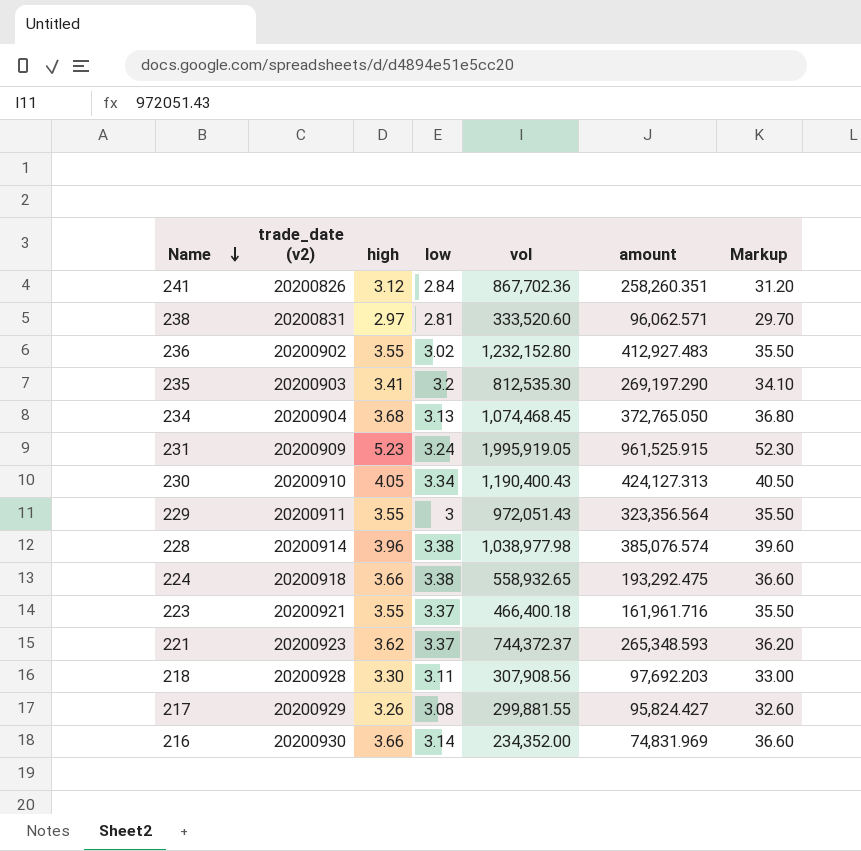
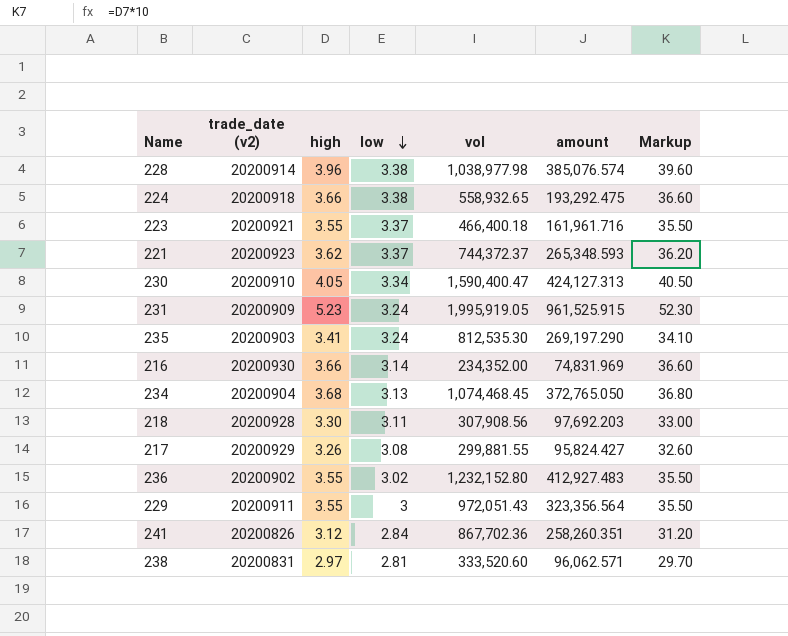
row order: Name descending -> low descending
230 | vol: 1,190,400.43 -> 1,590,400.47
235 | low: 3.2 -> 3.24

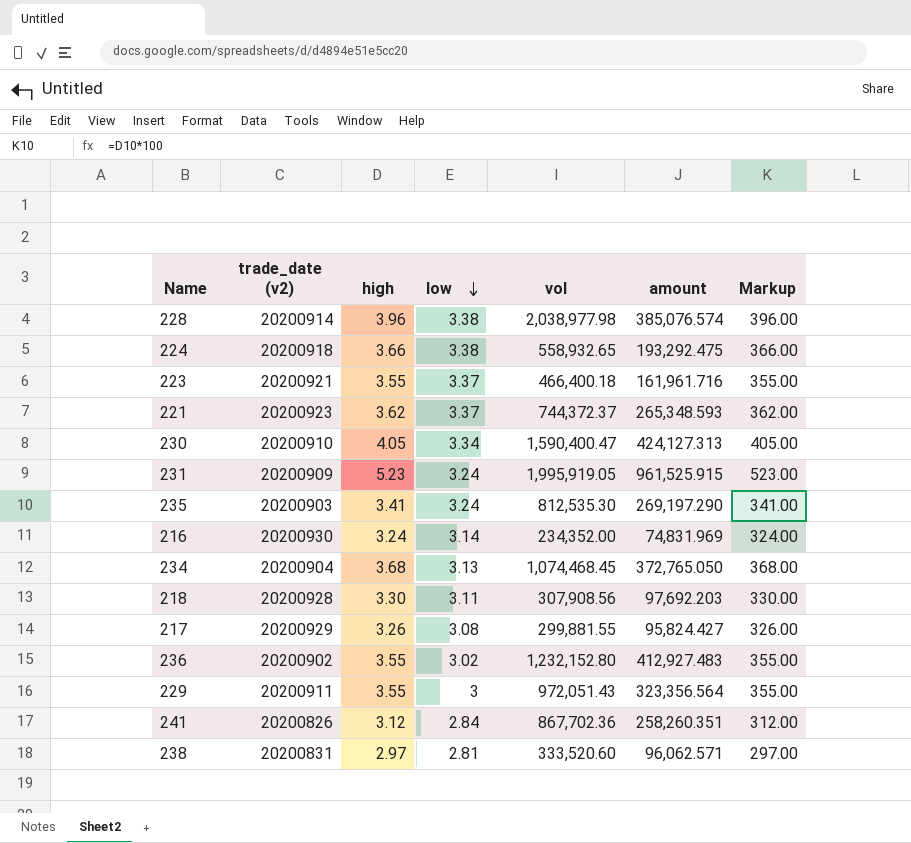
column Markup | formula: [high] * 10 -> [high] * 100
228 | vol: 1,038,977.98 -> 2,038,977.98
216 | high: 3.66 -> 3.24

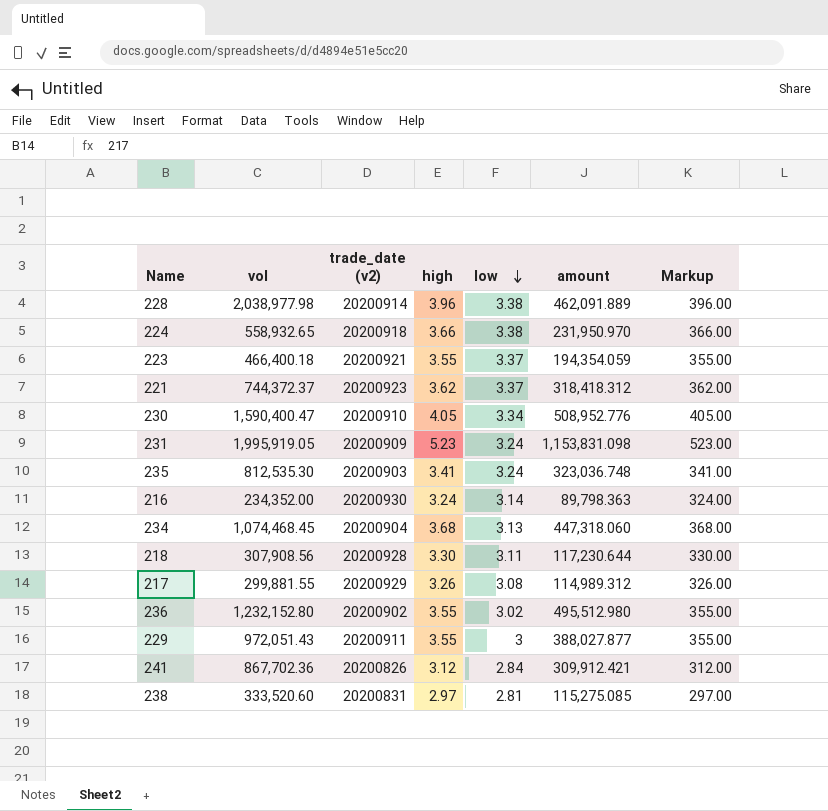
column vol | position: 5 -> 2
228 | amount: 385,076.574 -> 462,091.889
224 | amount: 193,292.475 -> 231,950.970
223 | amount: 161,961.716 -> 194,354.059
221 | amount: 265,348.593 -> 318,418.312
230 | amount: 424,127.313 -> 508,952.776
231 | amount: 961,525.915 -> 1,153,831.098
235 | amount: 269,197.290 -> 323,036.748
216 | amount: 74,831.969 -> 89,798.363
234 | amount: 372,765.050 -> 447,318.060
218 | amount: 97,692.203 -> 117,230.644
217 | amount: 95,824.427 -> 114,989.312
236 | amount: 412,927.483 -> 495,512.980
229 | amount: 323,356.564 -> 388,027.877
241 | amount: 258,260.351 -> 309,912.421
238 | amount: 96,062.571 -> 115,275.085

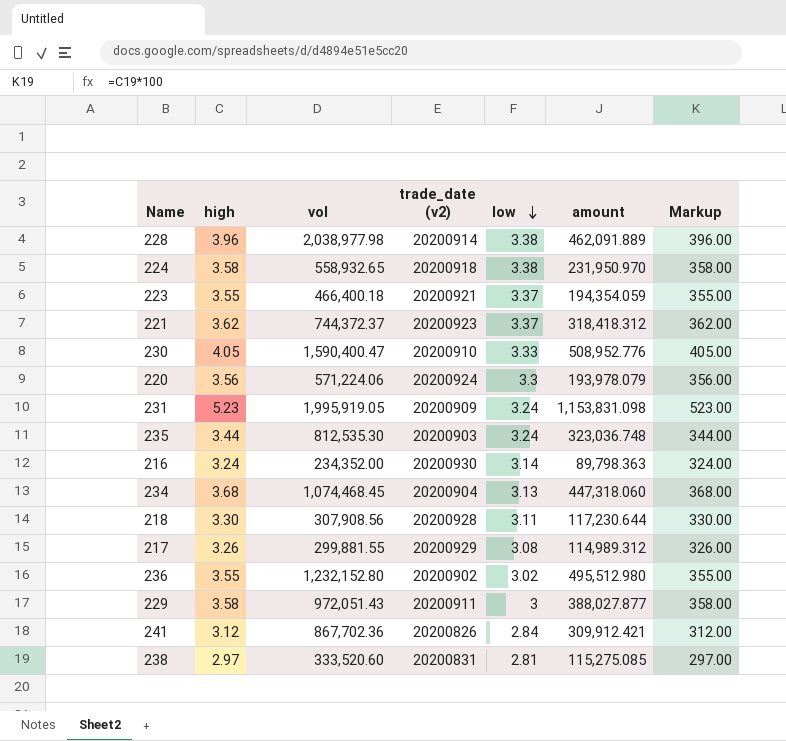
column high | position: 4 -> 2
224 | high: 3.66 -> 3.58
224 | Markup: 366.00 -> 358.00
230 | low: 3.34 -> 3.33
row 220: none -> 3.56 | 571,224.06 | 20200924 | 3.3 | 193,978.079 | 356.00
235 | high: 3.41 -> 3.44
235 | Markup: 341.00 -> 344.00
229 | high: 3.55 -> 3.58
229 | Markup: 355.00 -> 358.00

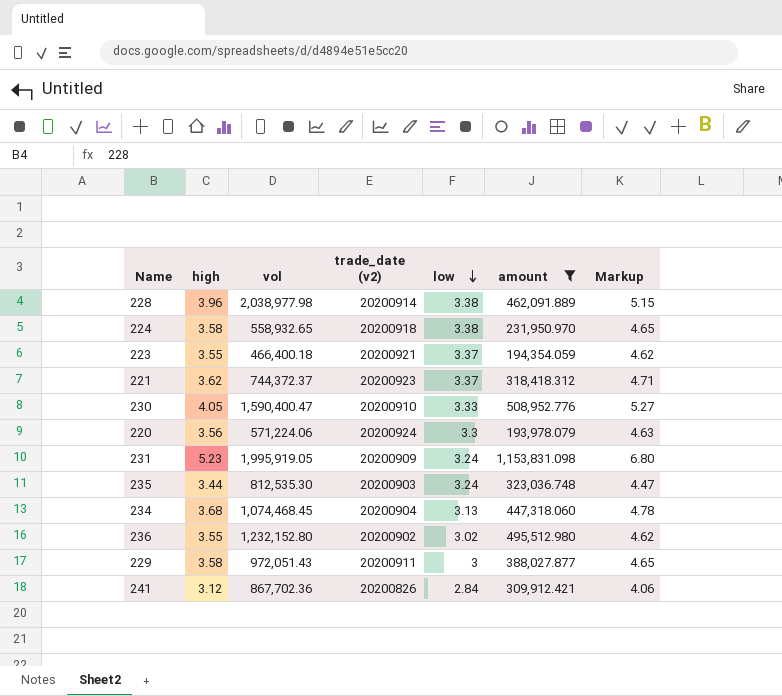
filter: none -> amount >= 193,978.079
column Markup | formula: [high] * 100 -> [high] * 1.3

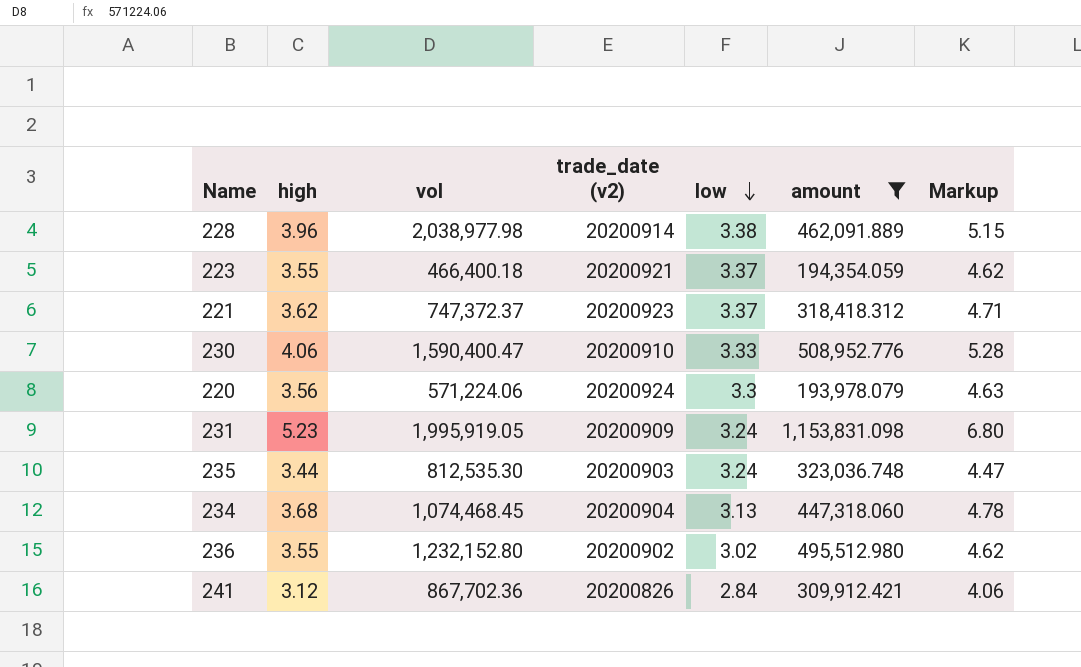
row 224: 3.58 | 558,932.65 | 20200918 | 3.38 | 231,950.970 | 4.65 -> none
row 229: 3.58 | 972,051.43 | 20200911 | 3 | 388,027.877 | 4.65 -> none
221 | vol: 744,372.37 -> 747,372.37
230 | high: 4.05 -> 4.06
230 | Markup: 5.27 -> 5.28

